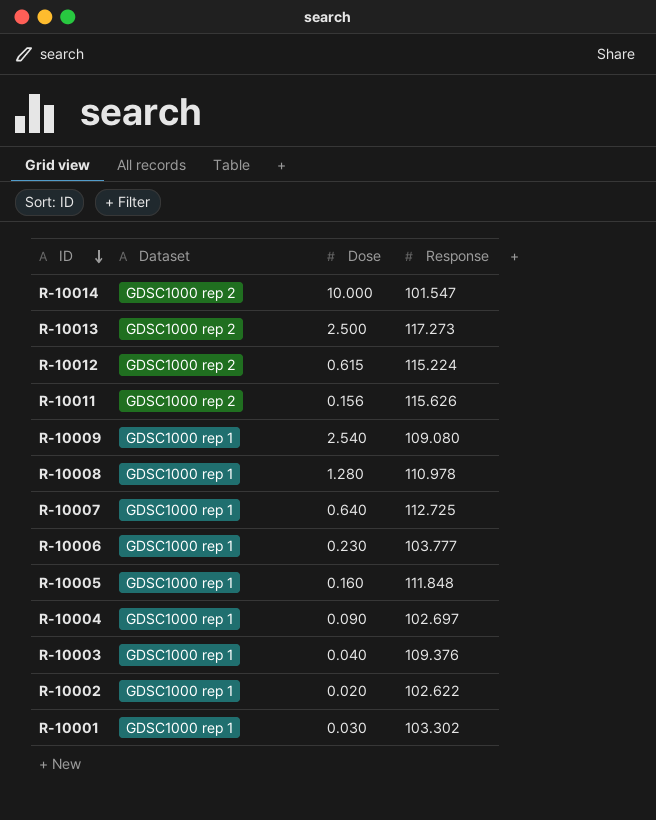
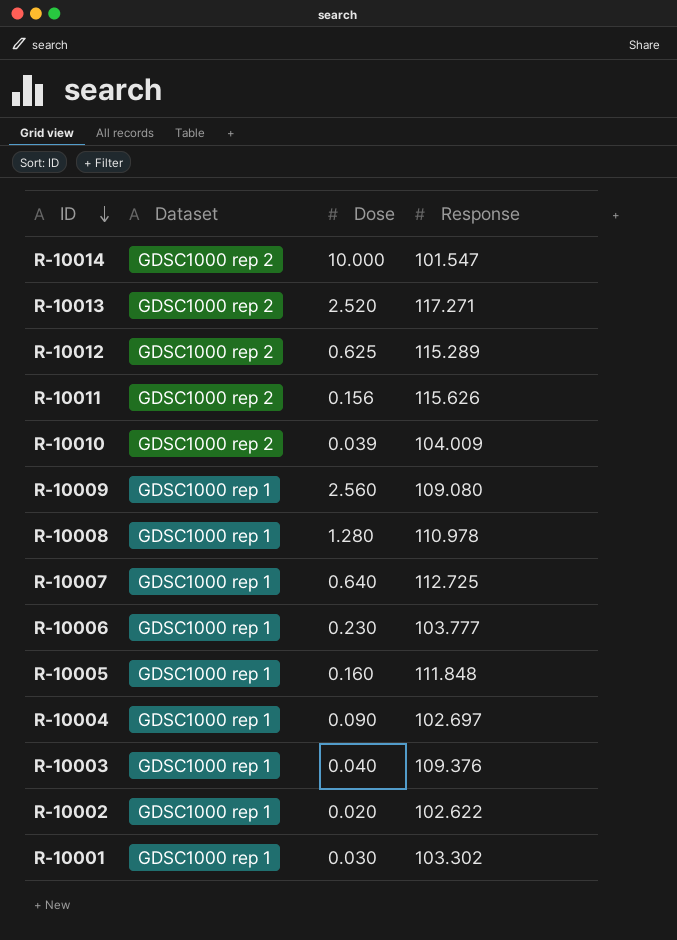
R-10013 | Dose: 2.500 -> 2.520
R-10013 | Response: 117.273 -> 117.271
R-10012 | Dose: 0.615 -> 0.625
R-10012 | Response: 115.224 -> 115.289
row R-10010: none -> GDSC1000 rep 2 | 0.039 | 104.009
R-10009 | Dose: 2.540 -> 2.560

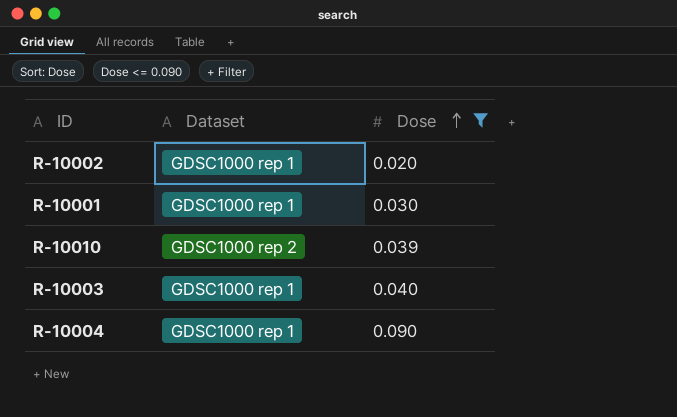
filter: none -> Dose <= 0.090
row order: ID descending -> Dose ascending
column Response | position: 4 -> none

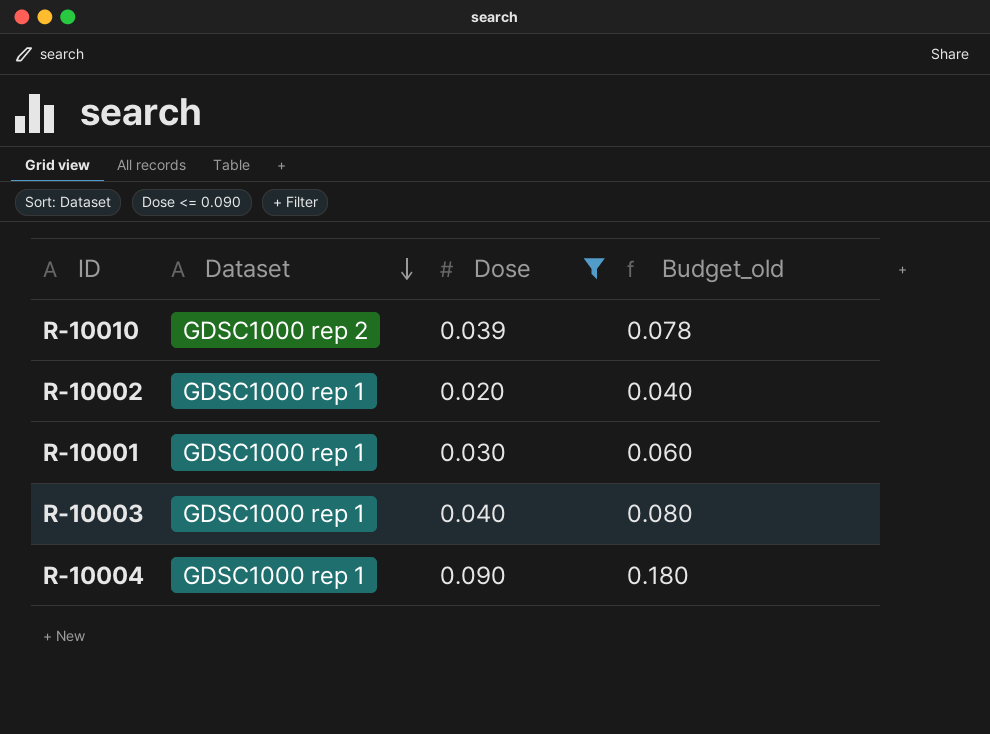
row order: Dose ascending -> Dataset descending
column Budget_old | formula: none -> [Dose] * 2

